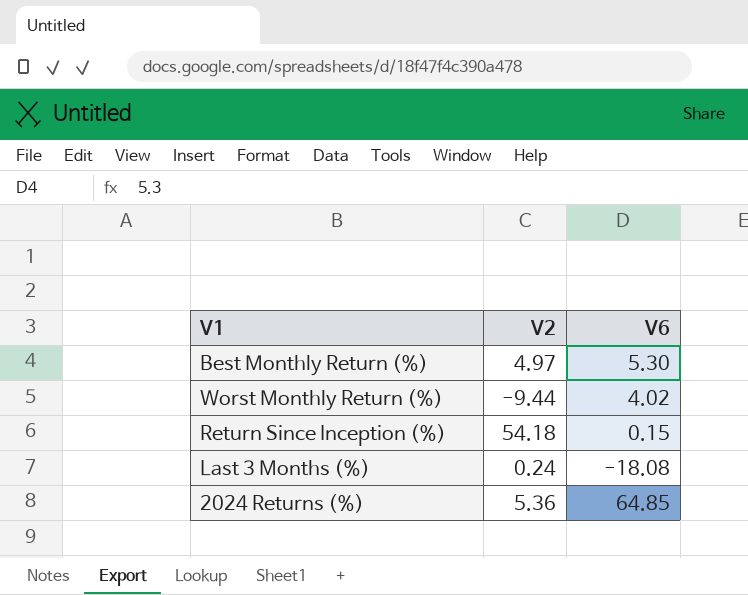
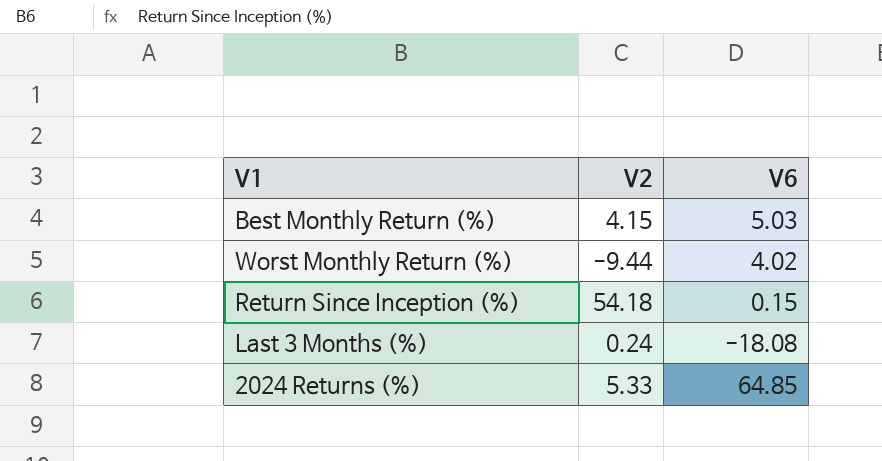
Best Monthly Return (%) | V2: 4.97 -> 4.15
Best Monthly Return (%) | V6: 5.30 -> 5.03
2024 Returns (%) | V2: 5.36 -> 5.33

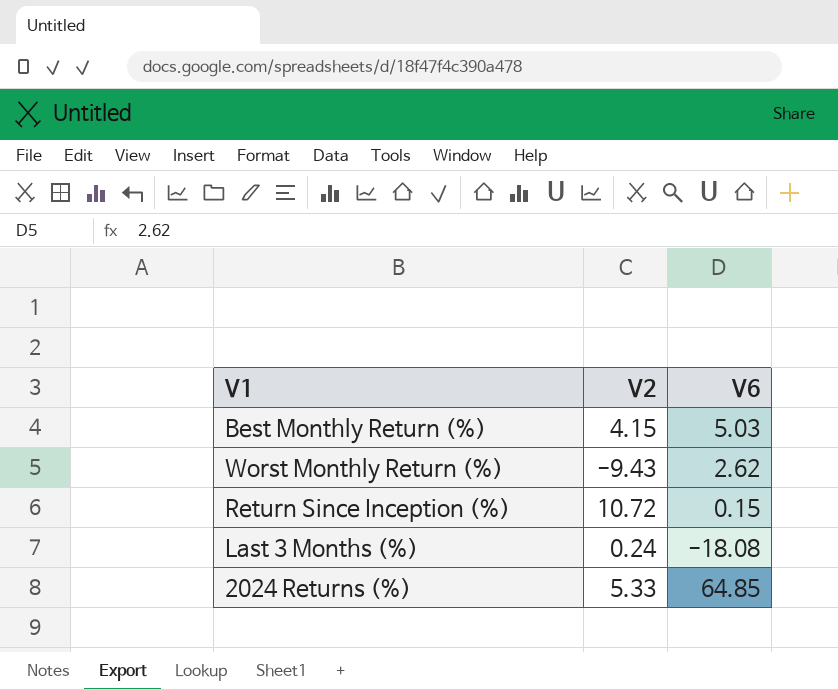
Worst Monthly Return (%) | V2: -9.44 -> -9.43
Worst Monthly Return (%) | V6: 4.02 -> 2.62
Return Since Inception (%) | V2: 54.18 -> 10.72

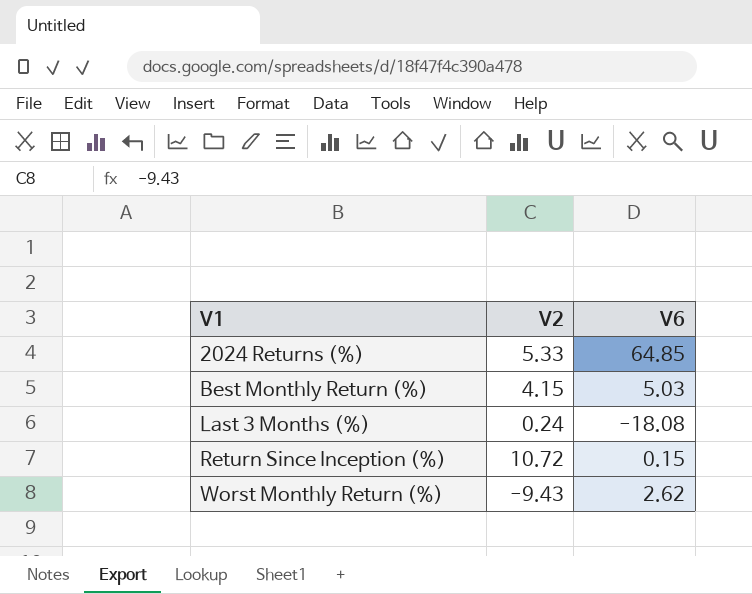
row order: none -> V1 ascending

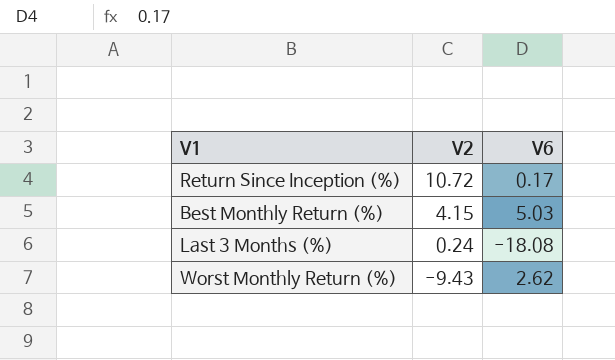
row order: V1 ascending -> V2 descending
row 2024 Returns (%): 5.33 | 64.85 -> none
Return Since Inception (%) | V6: 0.15 -> 0.17

